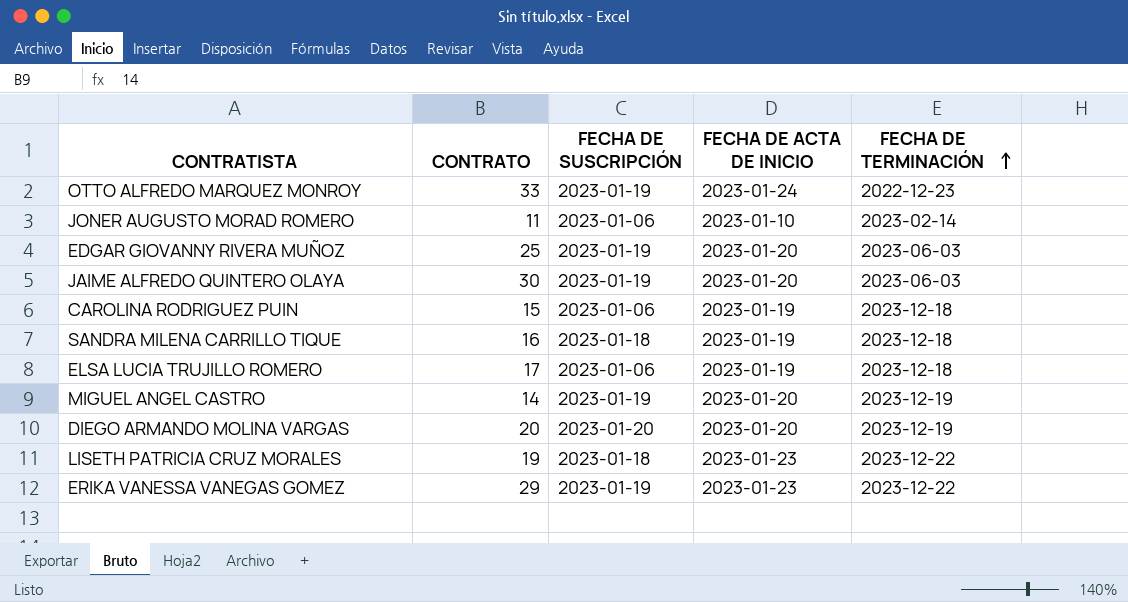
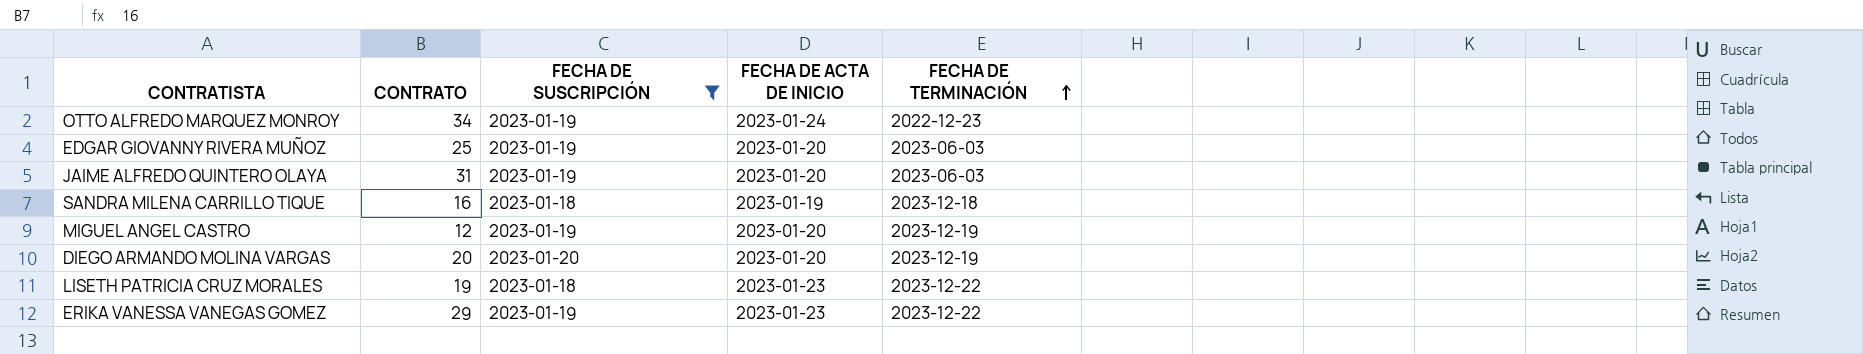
filter: none -> FECHA DE SUSCRIPCIÓN != 2023-01-06
OTTO ALFREDO MARQUEZ MONROY | CONTRATO: 33 -> 34
JAIME ALFREDO QUINTERO OLAYA | CONTRATO: 30 -> 31
MIGUEL ANGEL CASTRO | CONTRATO: 14 -> 12

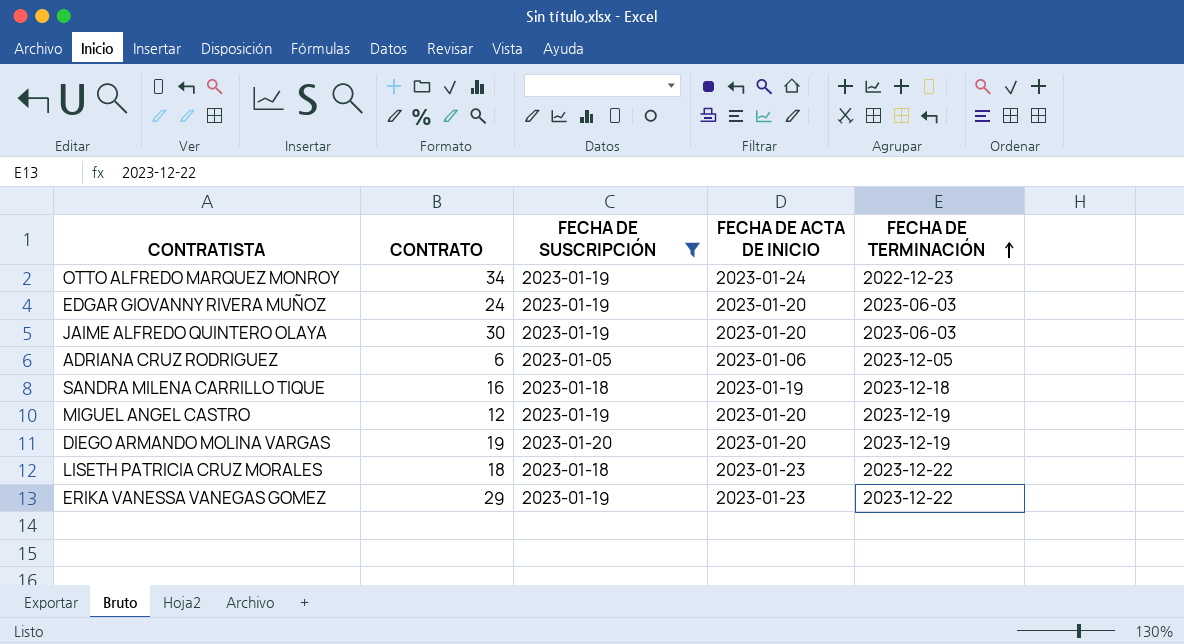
EDGAR GIOVANNY RIVERA MUÑOZ | CONTRATO: 25 -> 24
JAIME ALFREDO QUINTERO OLAYA | CONTRATO: 31 -> 30
row ADRIANA CRUZ RODRIGUEZ: none -> 6 | 2023-01-05 | 2023-01-06 | 2023-12-05
DIEGO ARMANDO MOLINA VARGAS | CONTRATO: 20 -> 19
LISETH PATRICIA CRUZ MORALES | CONTRATO: 19 -> 18

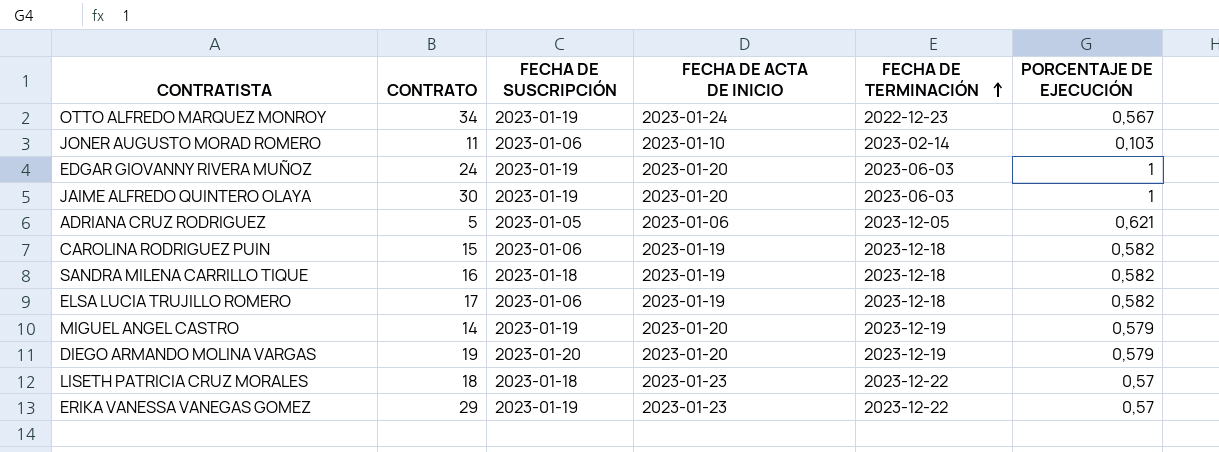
filter: FECHA DE SUSCRIPCIÓN != 2023-01-06 -> none
column PORCENTAJE DE EJECUCIÓN | position: none -> 6
ADRIANA CRUZ RODRIGUEZ | CONTRATO: 6 -> 5
MIGUEL ANGEL CASTRO | CONTRATO: 12 -> 14

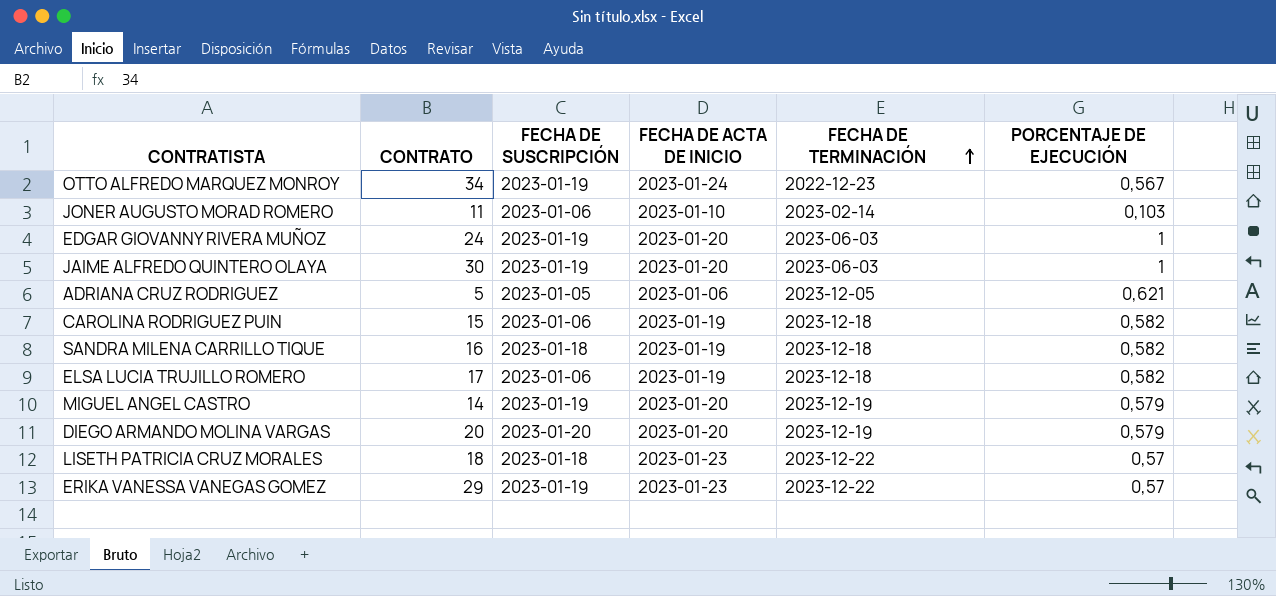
DIEGO ARMANDO MOLINA VARGAS | CONTRATO: 19 -> 20

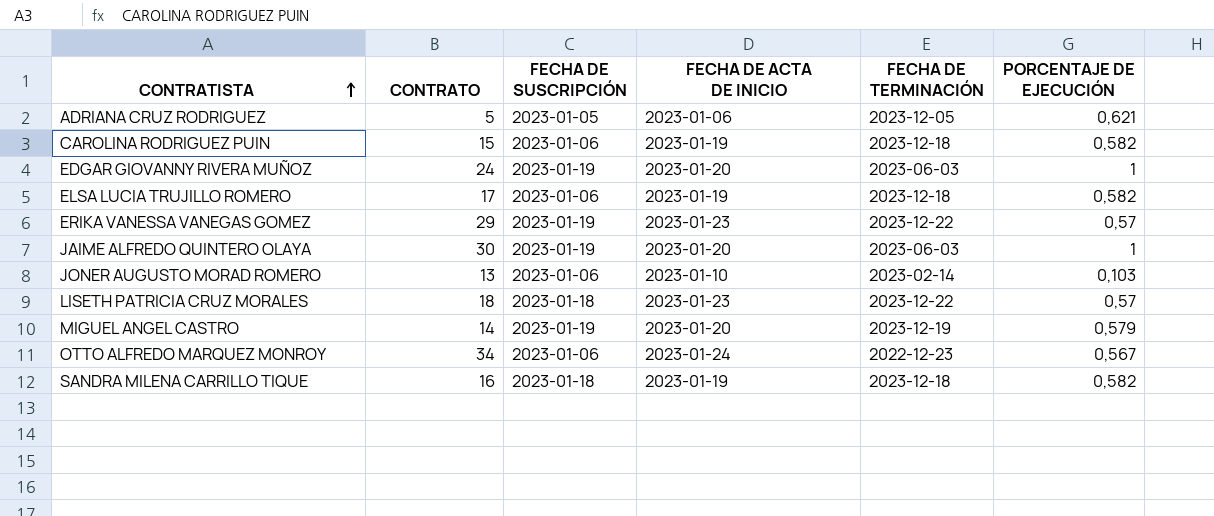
row order: FECHA DE TERMINACIÓN ascending -> CONTRATISTA ascending
row DIEGO ARMANDO MOLINA VARGAS: 20 | 2023-01-20 | 2023-01-20 | 2023-12-19 | 0,579 -> none
JONER AUGUSTO MORAD ROMERO | CONTRATO: 11 -> 13
OTTO ALFREDO MARQUEZ MONROY | FECHA DE SUSCRIPCIÓN: 2023-01-19 -> 2023-01-06

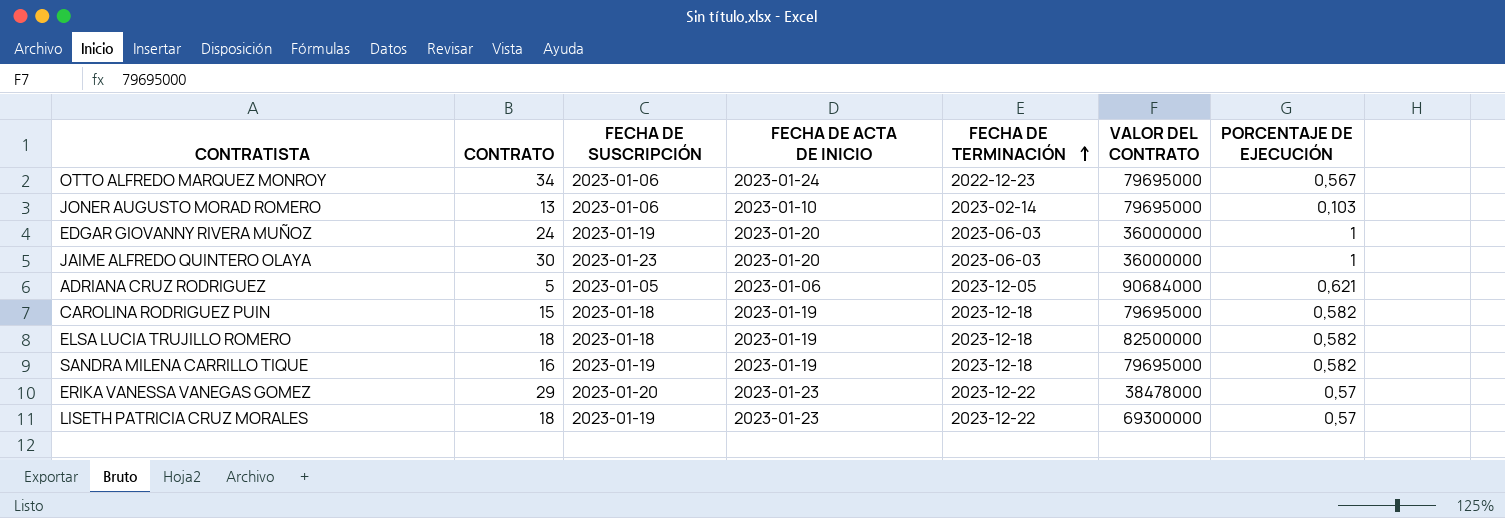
row order: CONTRATISTA ascending -> FECHA DE TERMINACIÓN ascending
column VALOR DEL CONTRATO | position: none -> 6
row MIGUEL ANGEL CASTRO: 14 | 2023-01-19 | 2023-01-20 | 2023-12-19 | 0,579 -> none
JAIME ALFREDO QUINTERO OLAYA | FECHA DE SUSCRIPCIÓN: 2023-01-19 -> 2023-01-23
CAROLINA RODRIGUEZ PUIN | FECHA DE SUSCRIPCIÓN: 2023-01-06 -> 2023-01-18
ELSA LUCIA TRUJILLO ROMERO | CONTRATO: 17 -> 18
ELSA LUCIA TRUJILLO ROMERO | FECHA DE SUSCRIPCIÓN: 2023-01-06 -> 2023-01-18
SANDRA MILENA CARRILLO TIQUE | FECHA DE SUSCRIPCIÓN: 2023-01-18 -> 2023-01-19
ERIKA VANESSA VANEGAS GOMEZ | FECHA DE SUSCRIPCIÓN: 2023-01-19 -> 2023-01-20
LISETH PATRICIA CRUZ MORALES | FECHA DE SUSCRIPCIÓN: 2023-01-18 -> 2023-01-19

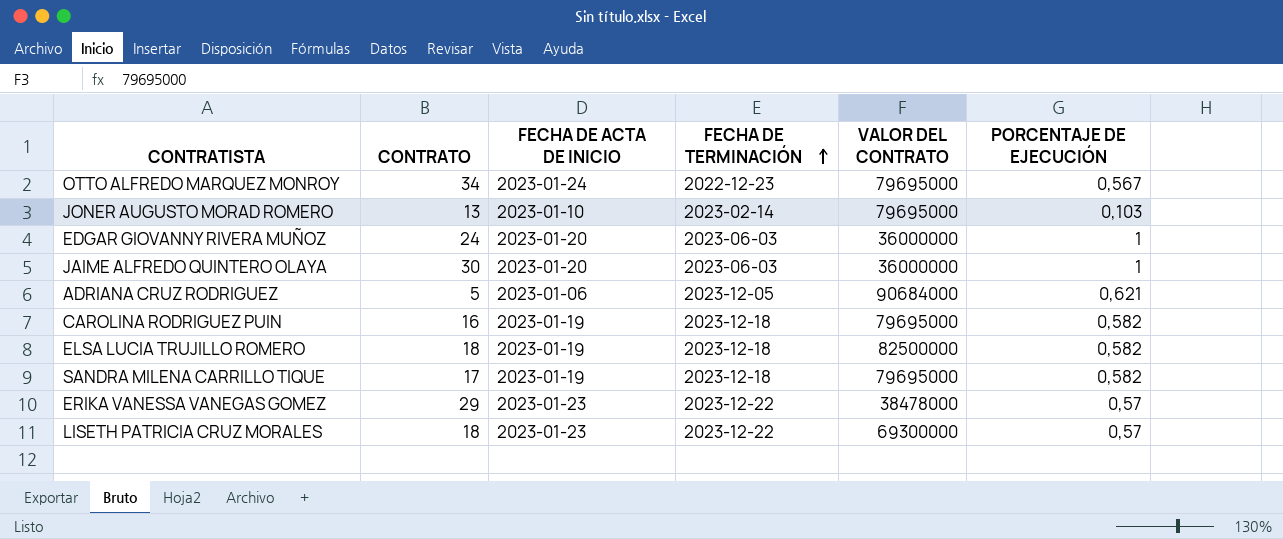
column FECHA DE SUSCRIPCIÓN | position: 3 -> none
CAROLINA RODRIGUEZ PUIN | CONTRATO: 15 -> 16
SANDRA MILENA CARRILLO TIQUE | CONTRATO: 16 -> 17

